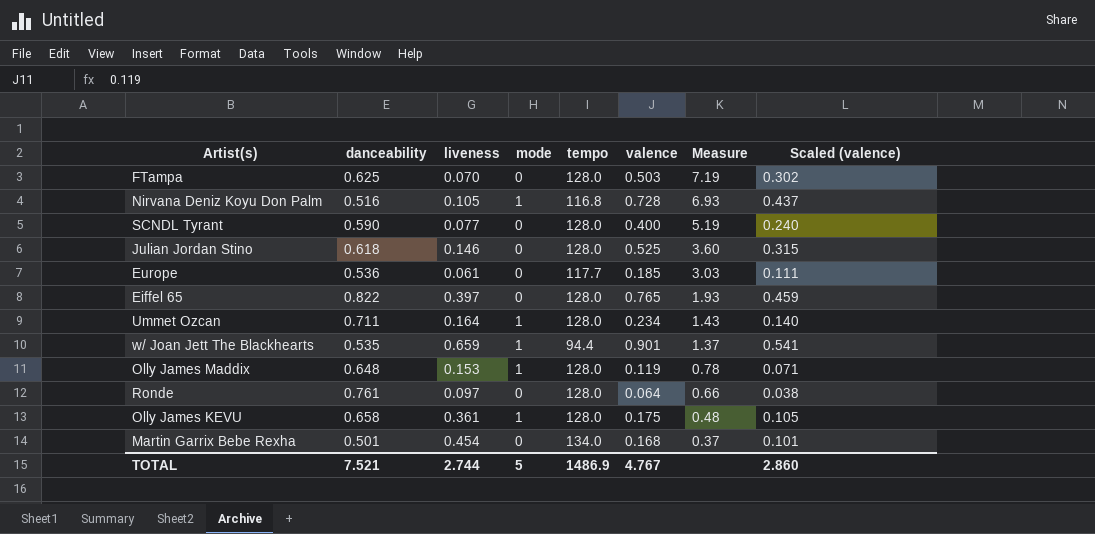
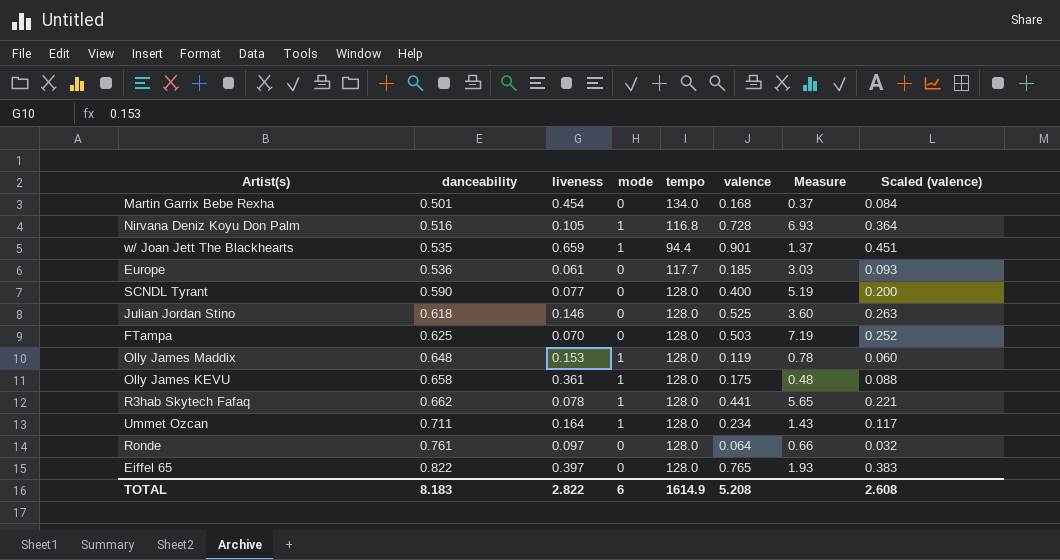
row order: Measure descending -> danceability ascending
column Scaled (valence) | formula: [valence] * 0.6 -> [valence] * 0.5
row R3hab Skytech Fafaq: none -> 0.662 | 0.078 | 1 | 128.0 | 0.441 | 5.65 | 0.221
TOTAL | danceability: 7.521 -> 8.183
TOTAL | liveness: 2.744 -> 2.822
TOTAL | mode: 5 -> 6
TOTAL | tempo: 1486.9 -> 1614.9
TOTAL | valence: 4.767 -> 5.208
TOTAL | Scaled (valence): 2.860 -> 2.608

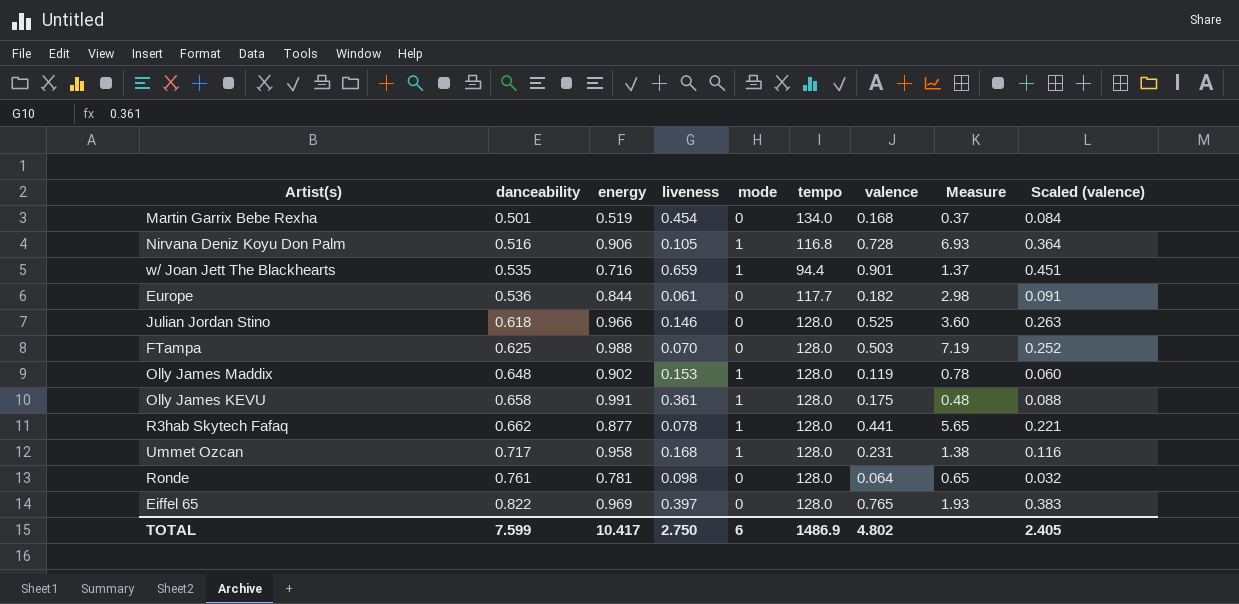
column energy | position: none -> 3
row SCNDL Tyrant: 0.590 | 0.077 | 0 | 128.0 | 0.400 | 5.19 | 0.200 -> none
Europe | valence: 0.185 -> 0.182
Europe | Measure: 3.03 -> 2.98
Europe | Scaled (valence): 0.093 -> 0.091
Ummet Ozcan | danceability: 0.711 -> 0.717
Ummet Ozcan | liveness: 0.164 -> 0.168
Ummet Ozcan | valence: 0.234 -> 0.231
Ummet Ozcan | Measure: 1.43 -> 1.38
Ummet Ozcan | Scaled (valence): 0.117 -> 0.116
Ronde | liveness: 0.097 -> 0.098
Ronde | Measure: 0.66 -> 0.65
TOTAL | danceability: 8.183 -> 7.599
TOTAL | liveness: 2.822 -> 2.750
TOTAL | tempo: 1614.9 -> 1486.9
TOTAL | valence: 5.208 -> 4.802
TOTAL | Scaled (valence): 2.608 -> 2.405

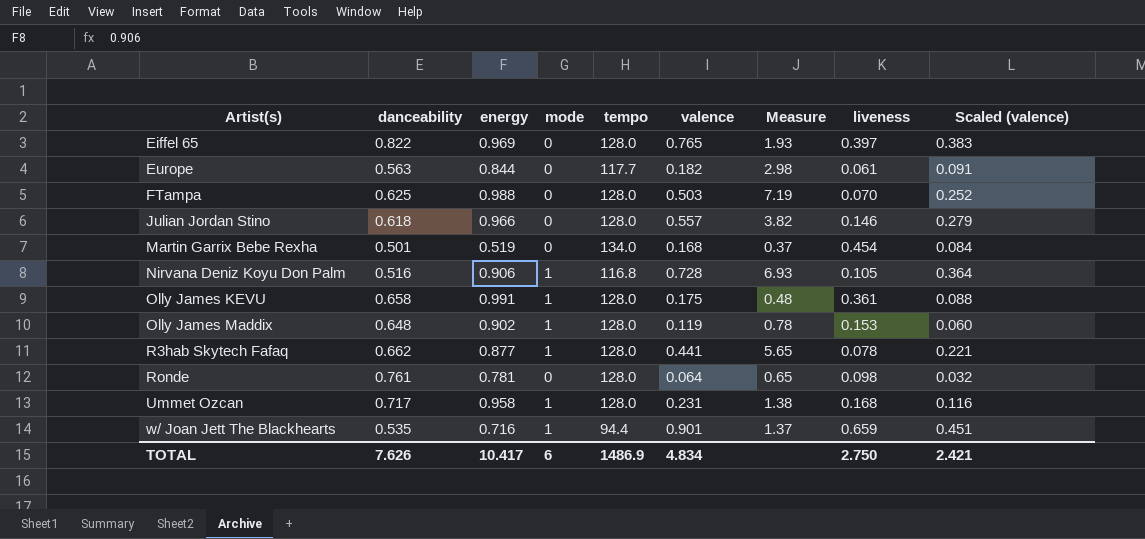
row order: danceability ascending -> Artist(s) ascending
column liveness | position: 4 -> 8
Europe | danceability: 0.536 -> 0.563
Julian Jordan Stino | valence: 0.525 -> 0.557
Julian Jordan Stino | Measure: 3.60 -> 3.82
Julian Jordan Stino | Scaled (valence): 0.263 -> 0.279
TOTAL | danceability: 7.599 -> 7.626
TOTAL | valence: 4.802 -> 4.834
TOTAL | Scaled (valence): 2.405 -> 2.421

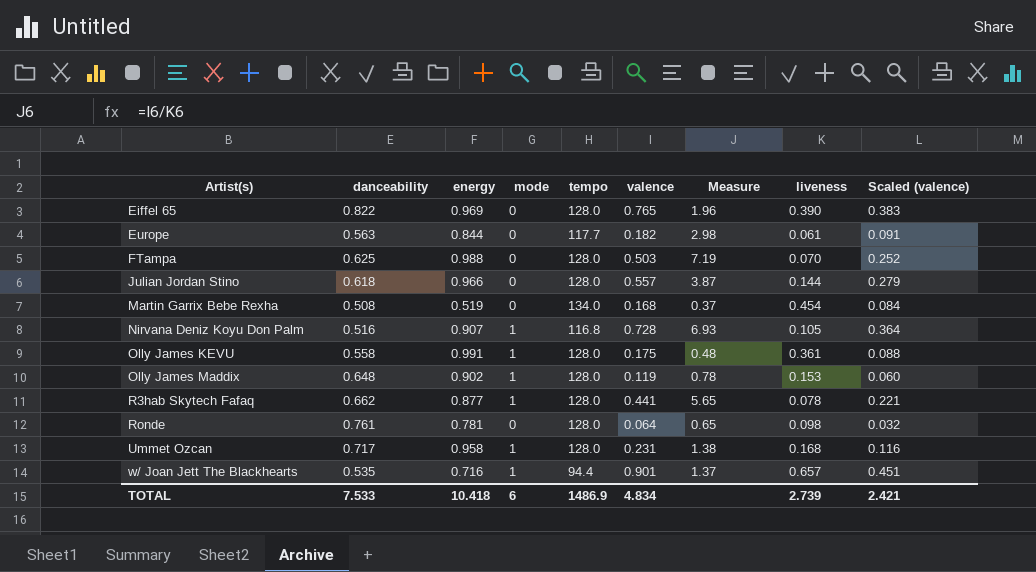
Eiffel 65 | Measure: 1.93 -> 1.96
Eiffel 65 | liveness: 0.397 -> 0.390
Julian Jordan Stino | Measure: 3.82 -> 3.87
Julian Jordan Stino | liveness: 0.146 -> 0.144
Martin Garrix Bebe Rexha | danceability: 0.501 -> 0.508
Nirvana Deniz Koyu Don Palm | energy: 0.906 -> 0.907
Olly James KEVU | danceability: 0.658 -> 0.558
w/ Joan Jett The Blackhearts | liveness: 0.659 -> 0.657
TOTAL | danceability: 7.626 -> 7.533
TOTAL | energy: 10.417 -> 10.418
TOTAL | liveness: 2.750 -> 2.739

